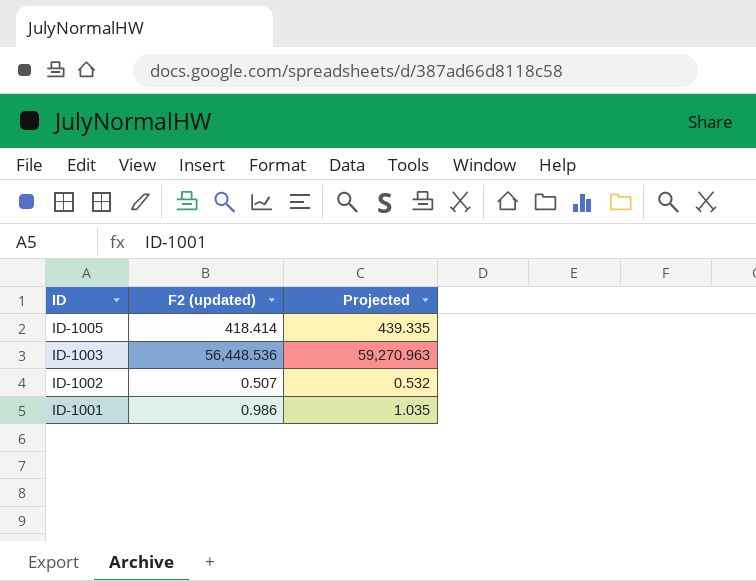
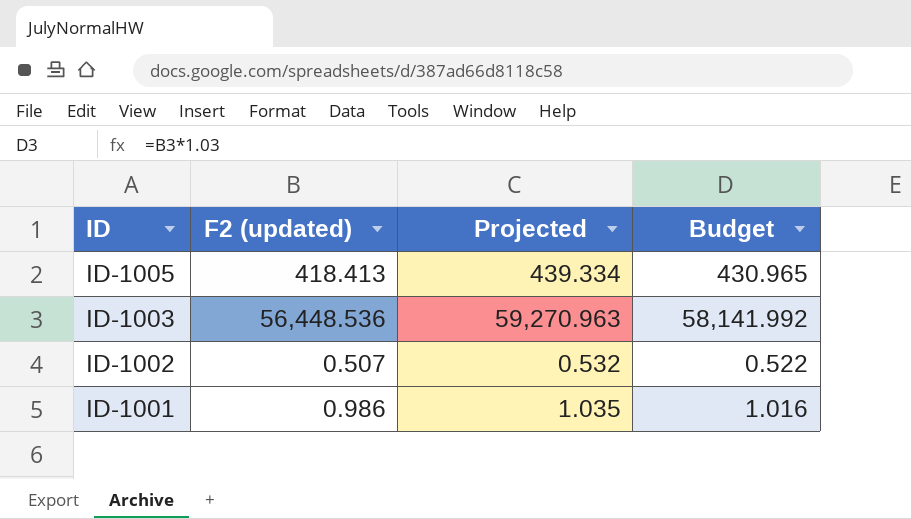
column Budget | formula: none -> [F2 (updated)] * 1.03
ID-1005 | F2 (updated): 418.414 -> 418.413
ID-1005 | Projected: 439.335 -> 439.334

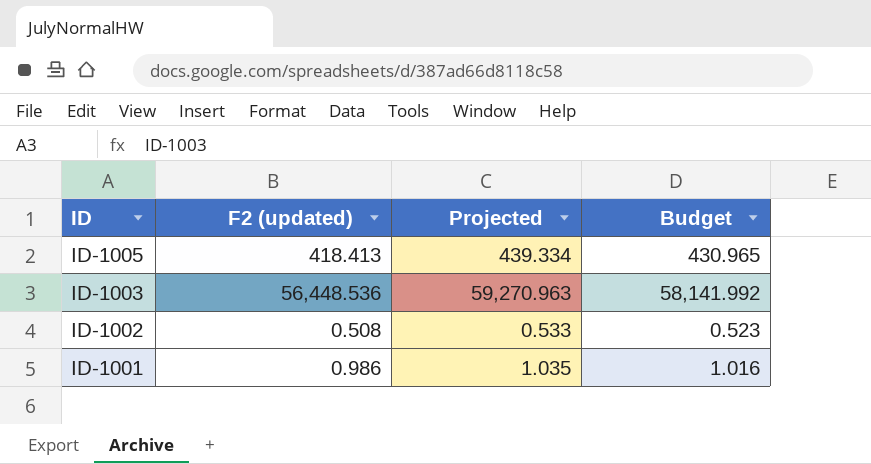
ID-1002 | F2 (updated): 0.507 -> 0.508
ID-1002 | Projected: 0.532 -> 0.533
ID-1002 | Budget: 0.522 -> 0.523

